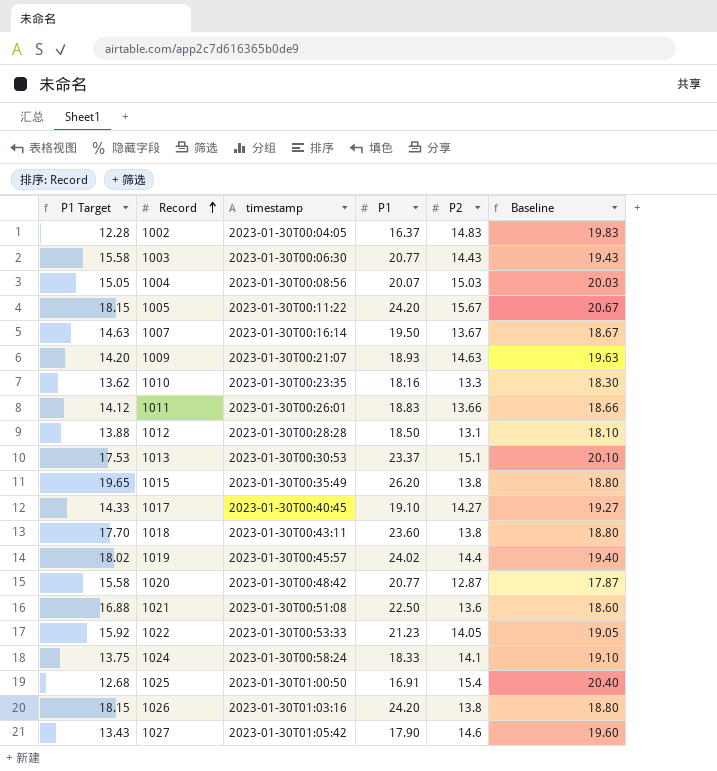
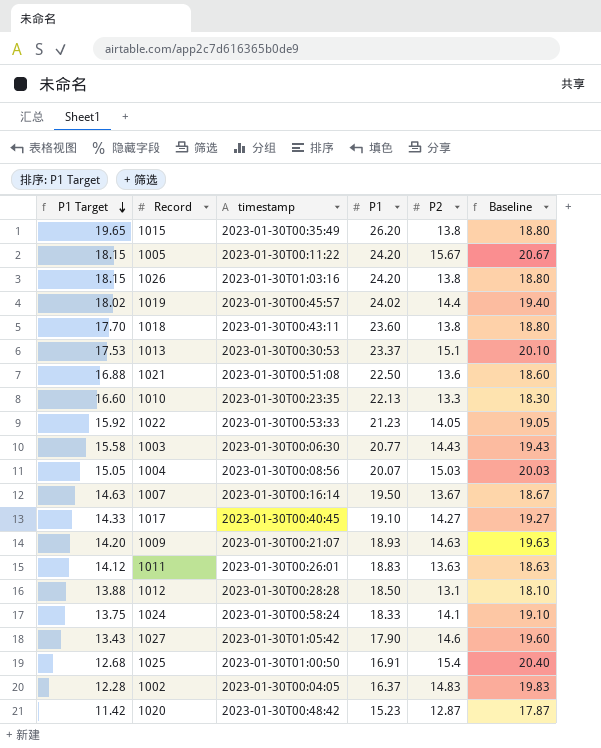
row order: Record ascending -> P1 Target descending
1010 | P1 Target: 13.62 -> 16.60
1010 | P1: 18.16 -> 22.13
1011 | P2: 13.66 -> 13.63
1011 | Baseline: 18.66 -> 18.63
1020 | P1 Target: 15.58 -> 11.42
1020 | P1: 20.77 -> 15.23

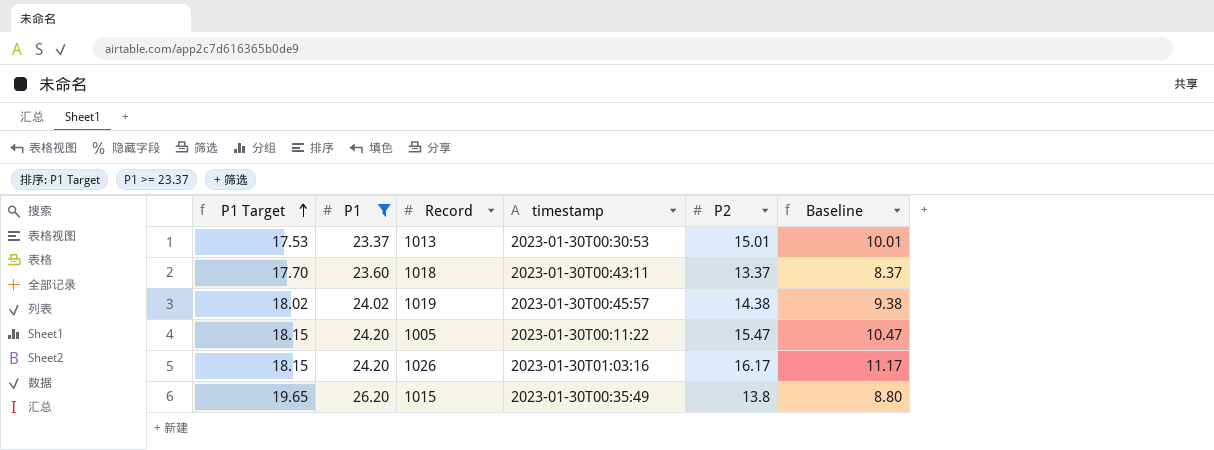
filter: none -> P1 >= 23.37
row order: P1 Target descending -> P1 Target ascending
column P1 | position: 4 -> 2
column Baseline | formula: [P2] + 5 -> [P2] - 5
1013 | P2: 15.1 -> 15.01
1018 | P2: 13.8 -> 13.37
1019 | P2: 14.4 -> 14.38
1005 | P2: 15.67 -> 15.47
1026 | P2: 13.8 -> 16.17

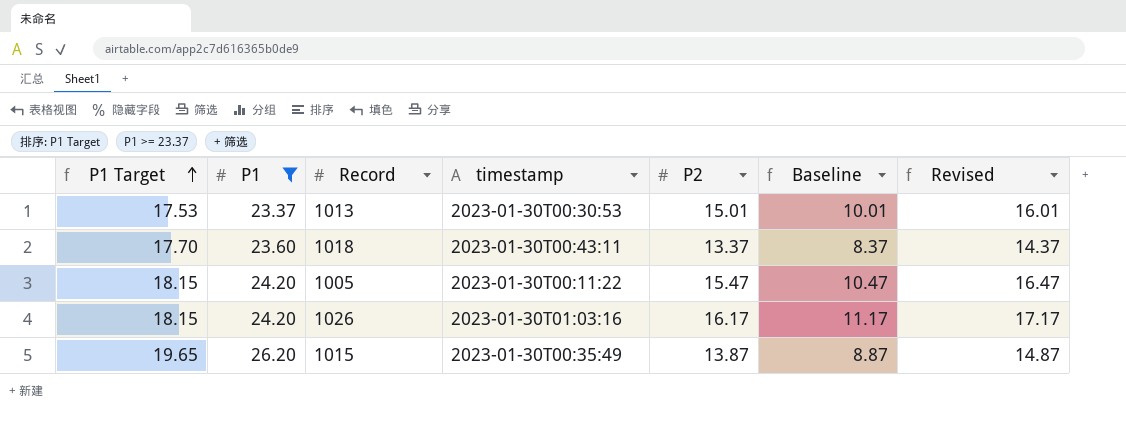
column Revised | formula: none -> [P2] + 1
row 1019: 18.02 | 24.02 | 2023-01-30T00:45:57 | 14.38 | 9.38 -> none
1015 | P2: 13.8 -> 13.87
1015 | Baseline: 8.80 -> 8.87

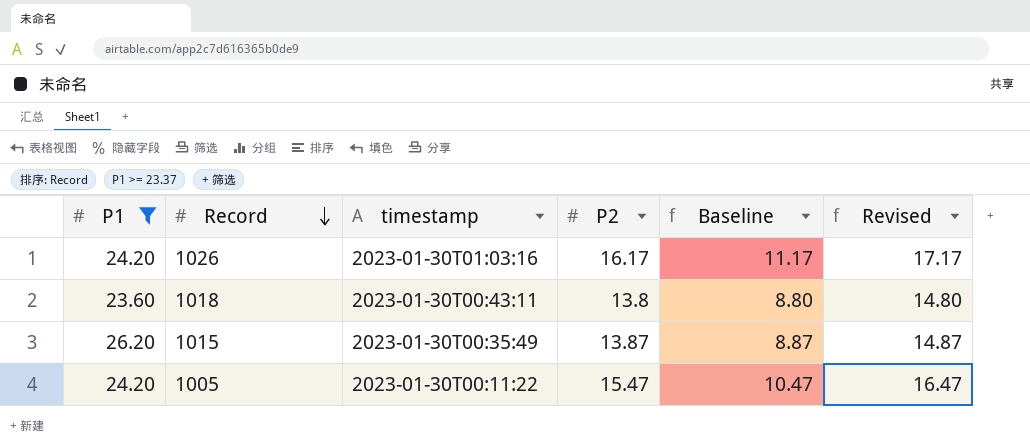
row order: P1 Target ascending -> Record descending
column P1 Target | formula: [P1] * 0.75 -> none
row 1013: 17.53 | 23.37 | 2023-01-30T00:30:53 | 15.01 | 10.01 | 16.01 -> none
1018 | P2: 13.37 -> 13.8
1018 | Baseline: 8.37 -> 8.80
1018 | Revised: 14.37 -> 14.80

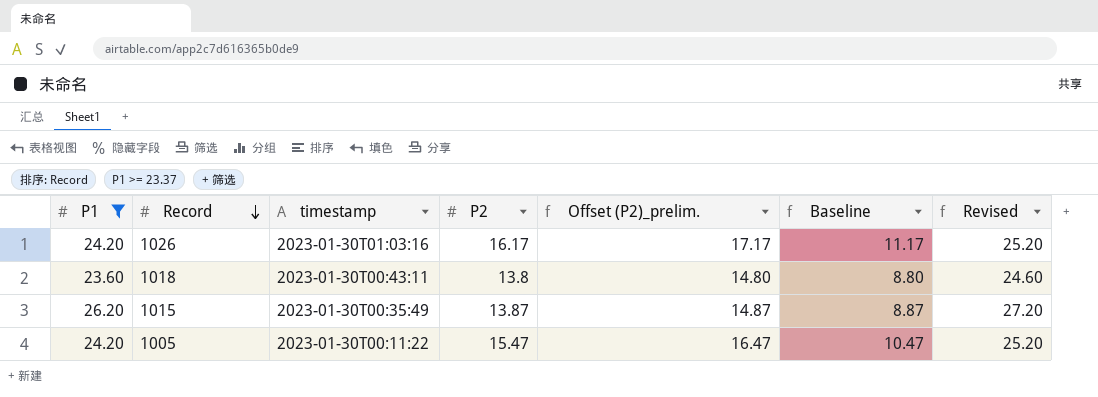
column Offset (P2)_prelim. | formula: none -> [P2] + 1
column Revised | formula: [P2] + 1 -> [P1] + 1

